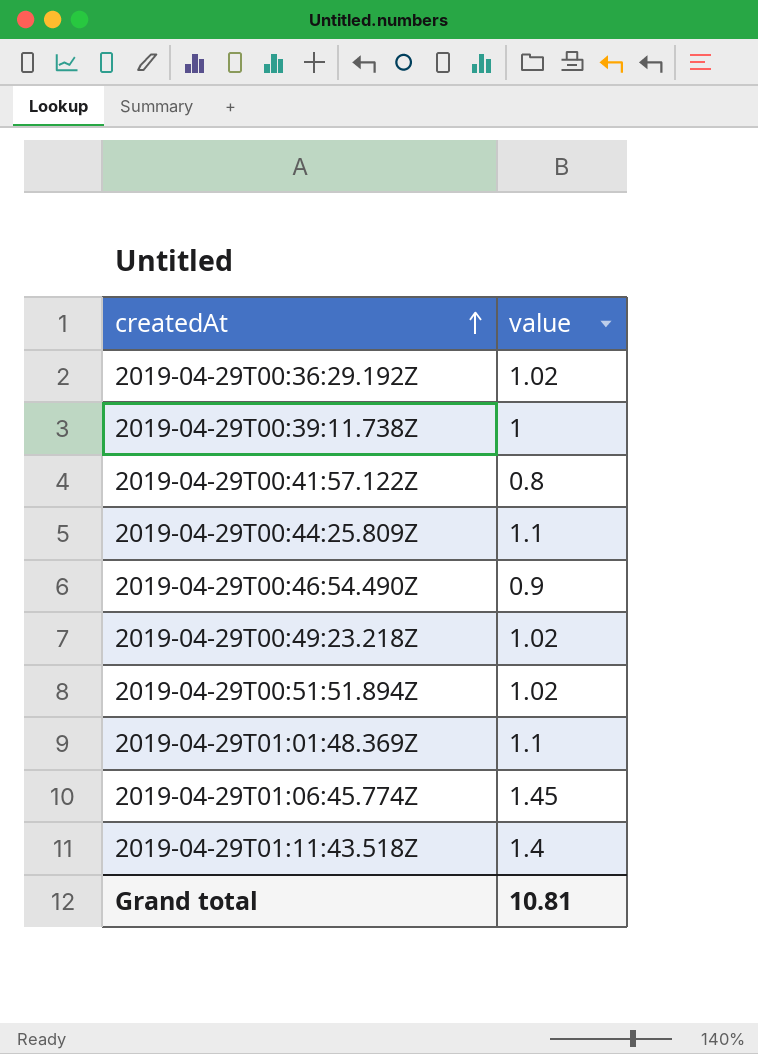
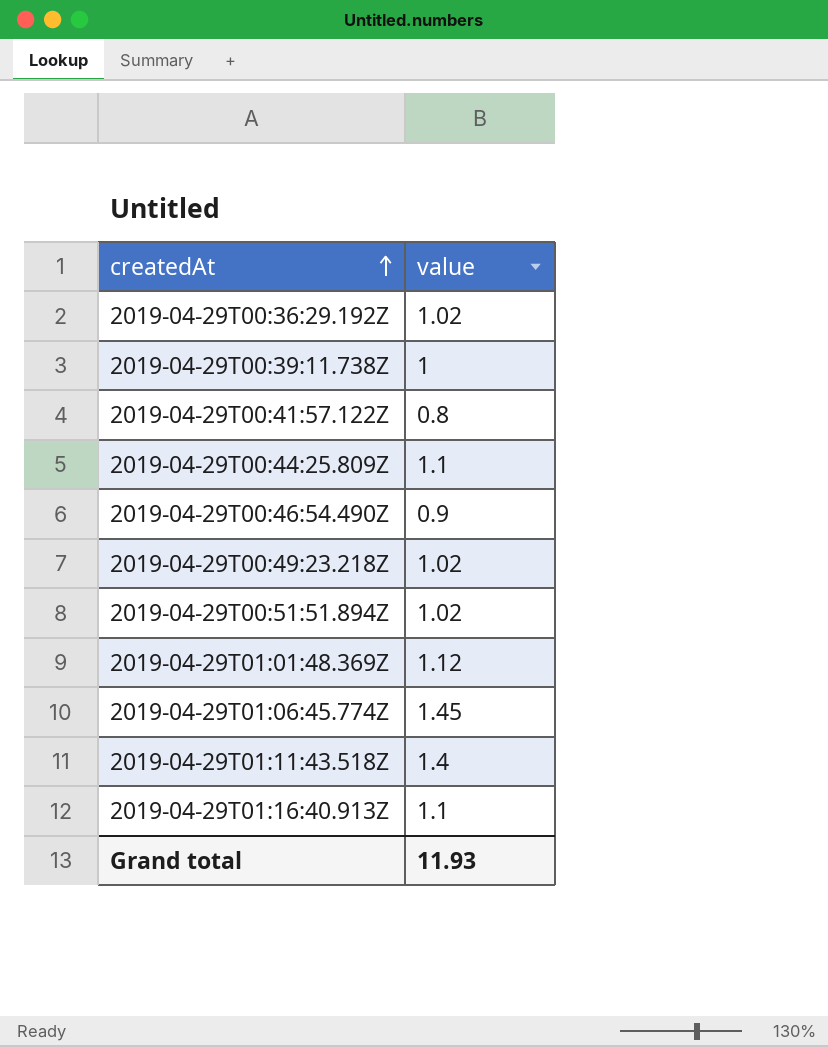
2019-04-29T01:01:48.369Z | value: 1.1 -> 1.12
row 2019-04-29T01:16:40.913Z: none -> 1.1
Grand total | value: 10.81 -> 11.93

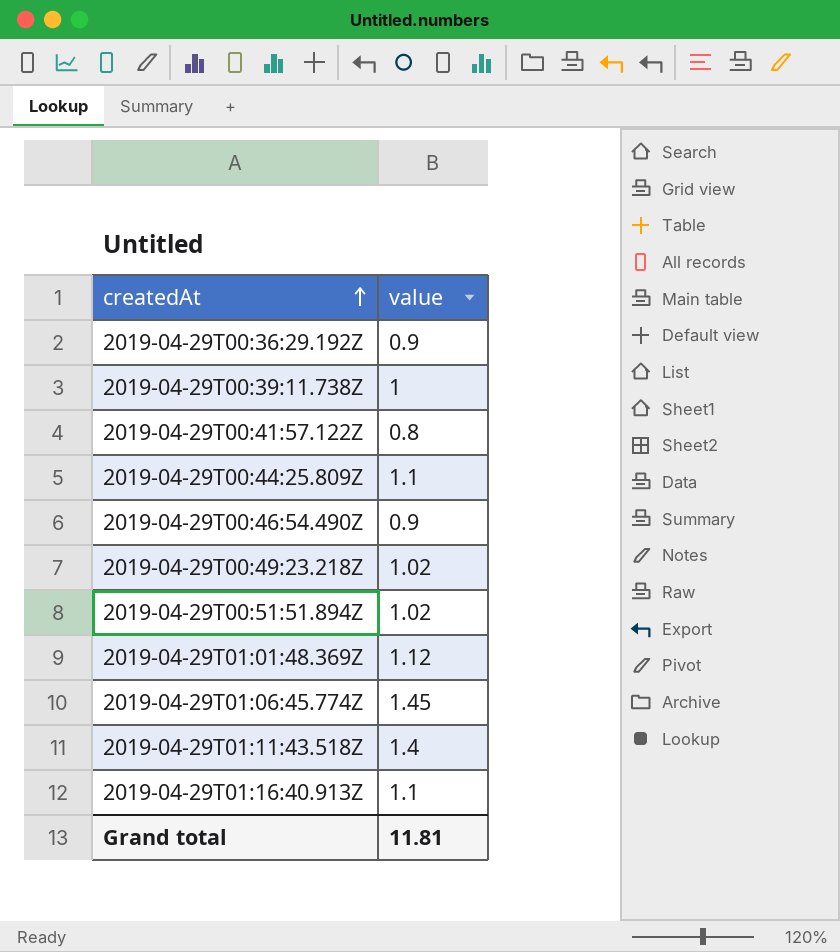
2019-04-29T00:36:29.192Z | value: 1.02 -> 0.9
Grand total | value: 11.93 -> 11.81

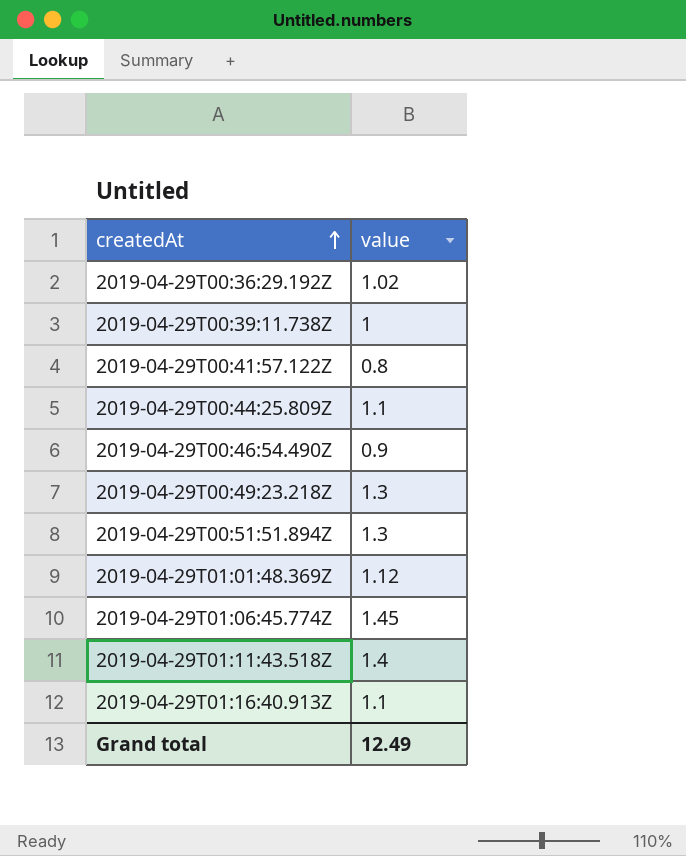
2019-04-29T00:36:29.192Z | value: 0.9 -> 1.02
2019-04-29T00:49:23.218Z | value: 1.02 -> 1.3
2019-04-29T00:51:51.894Z | value: 1.02 -> 1.3
Grand total | value: 11.81 -> 12.49

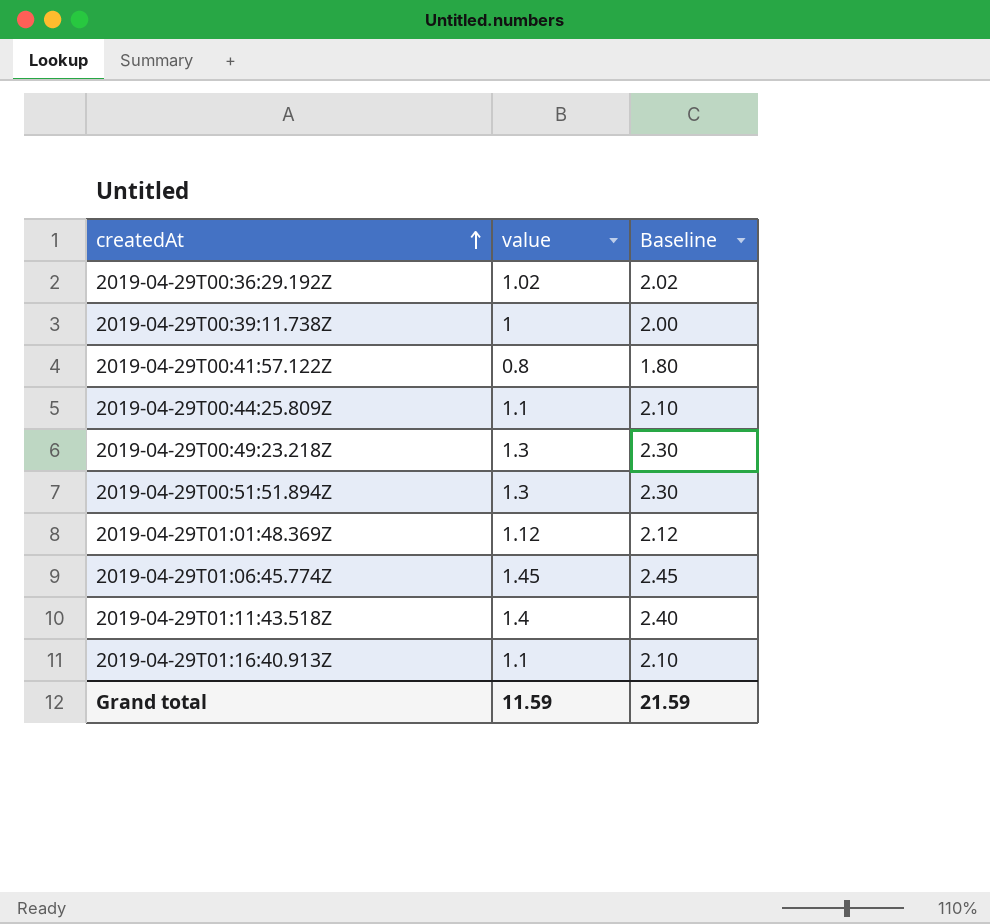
column Baseline | formula: none -> [value] + 1
row 2019-04-29T00:46:54.490Z: 0.9 -> none
Grand total | value: 12.49 -> 11.59

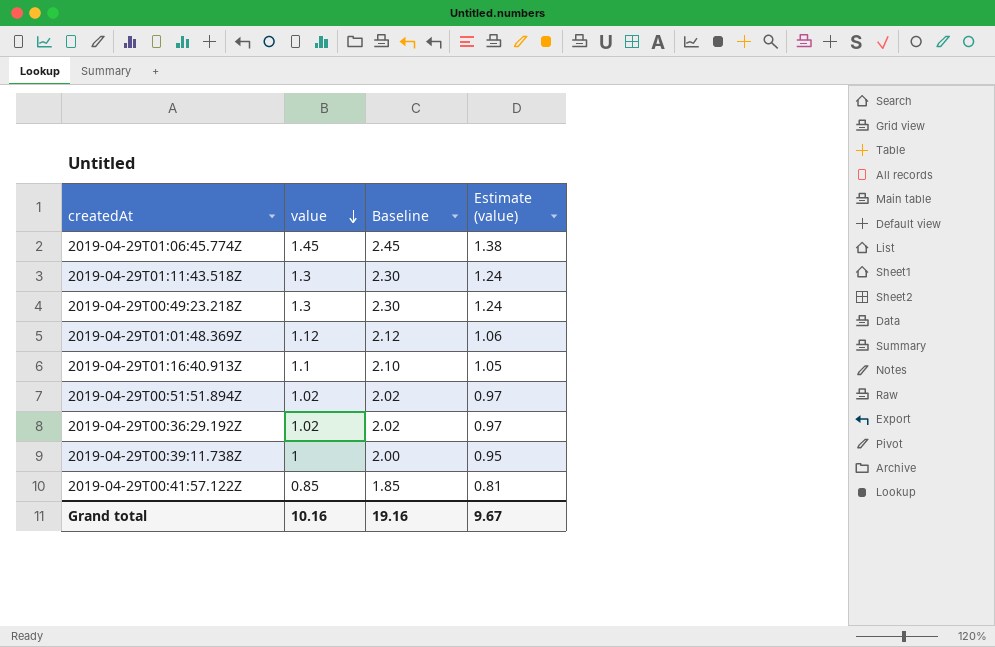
row order: createdAt ascending -> value descending
column Estimate (value) | formula: none -> [value] * 0.95
row 2019-04-29T00:44:25.809Z: 1.1 | 2.10 -> none
2019-04-29T01:11:43.518Z | value: 1.4 -> 1.3
2019-04-29T01:11:43.518Z | Baseline: 2.40 -> 2.30
2019-04-29T00:51:51.894Z | value: 1.3 -> 1.02
2019-04-29T00:51:51.894Z | Baseline: 2.30 -> 2.02
2019-04-29T00:41:57.122Z | value: 0.8 -> 0.85
2019-04-29T00:41:57.122Z | Baseline: 1.80 -> 1.85
Grand total | value: 11.59 -> 10.16
Grand total | Baseline: 21.59 -> 19.16

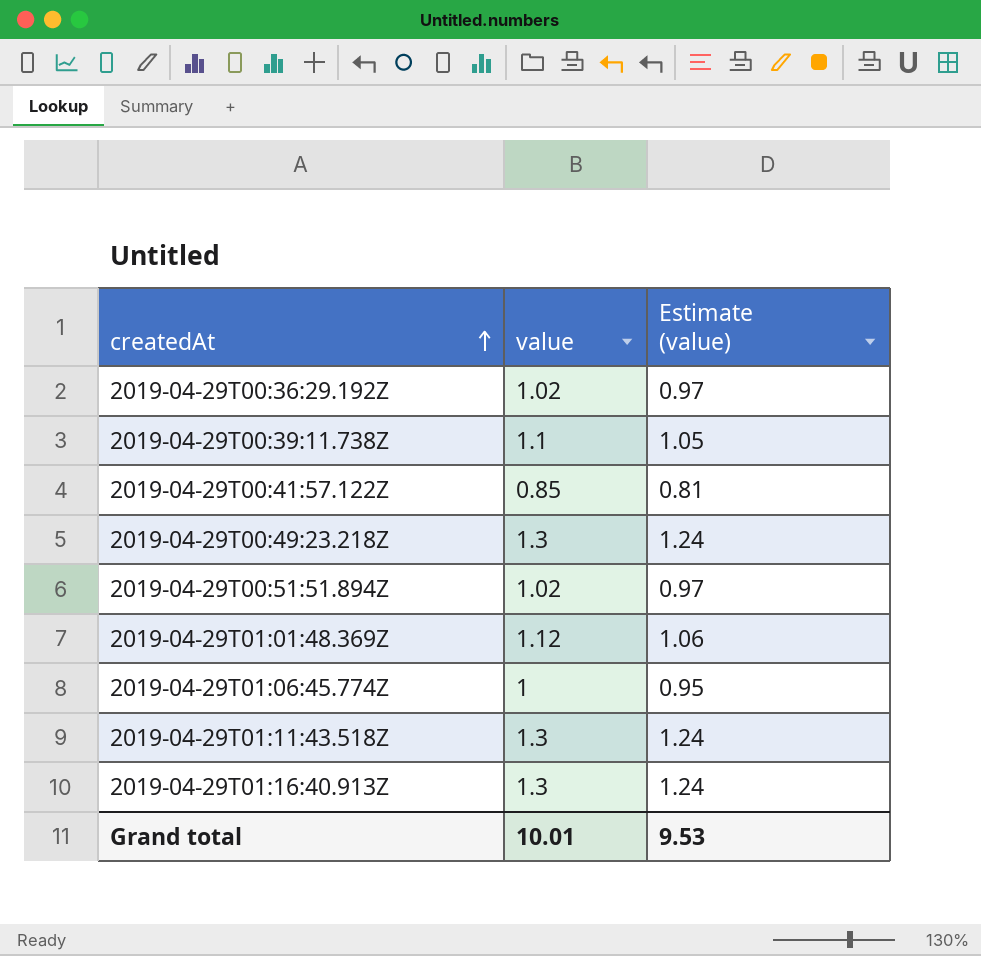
row order: value descending -> createdAt ascending
column Baseline | formula: [value] + 1 -> none
2019-04-29T00:39:11.738Z | value: 1 -> 1.1
2019-04-29T00:39:11.738Z | Estimate (value): 0.95 -> 1.05
2019-04-29T01:06:45.774Z | value: 1.45 -> 1
2019-04-29T01:06:45.774Z | Estimate (value): 1.38 -> 0.95
2019-04-29T01:16:40.913Z | value: 1.1 -> 1.3
2019-04-29T01:16:40.913Z | Estimate (value): 1.05 -> 1.24
Grand total | value: 10.16 -> 10.01
Grand total | Estimate (value): 9.67 -> 9.53

